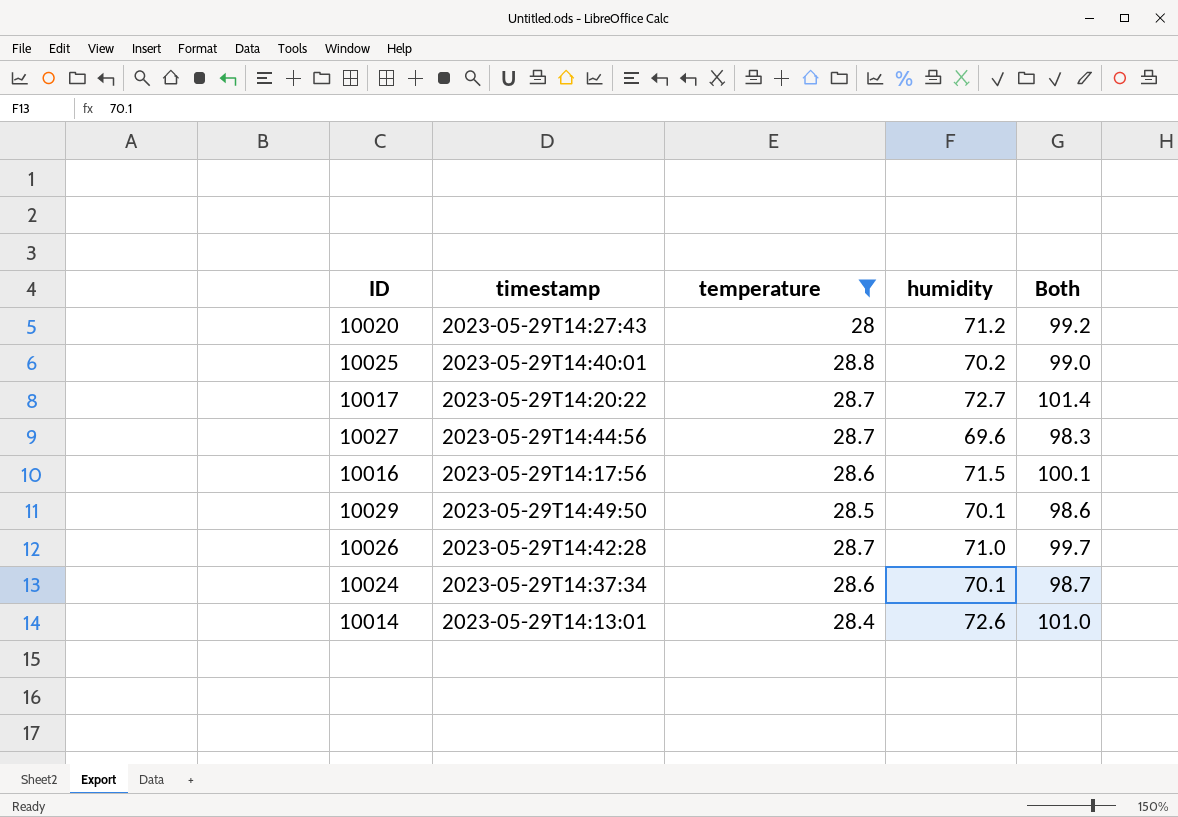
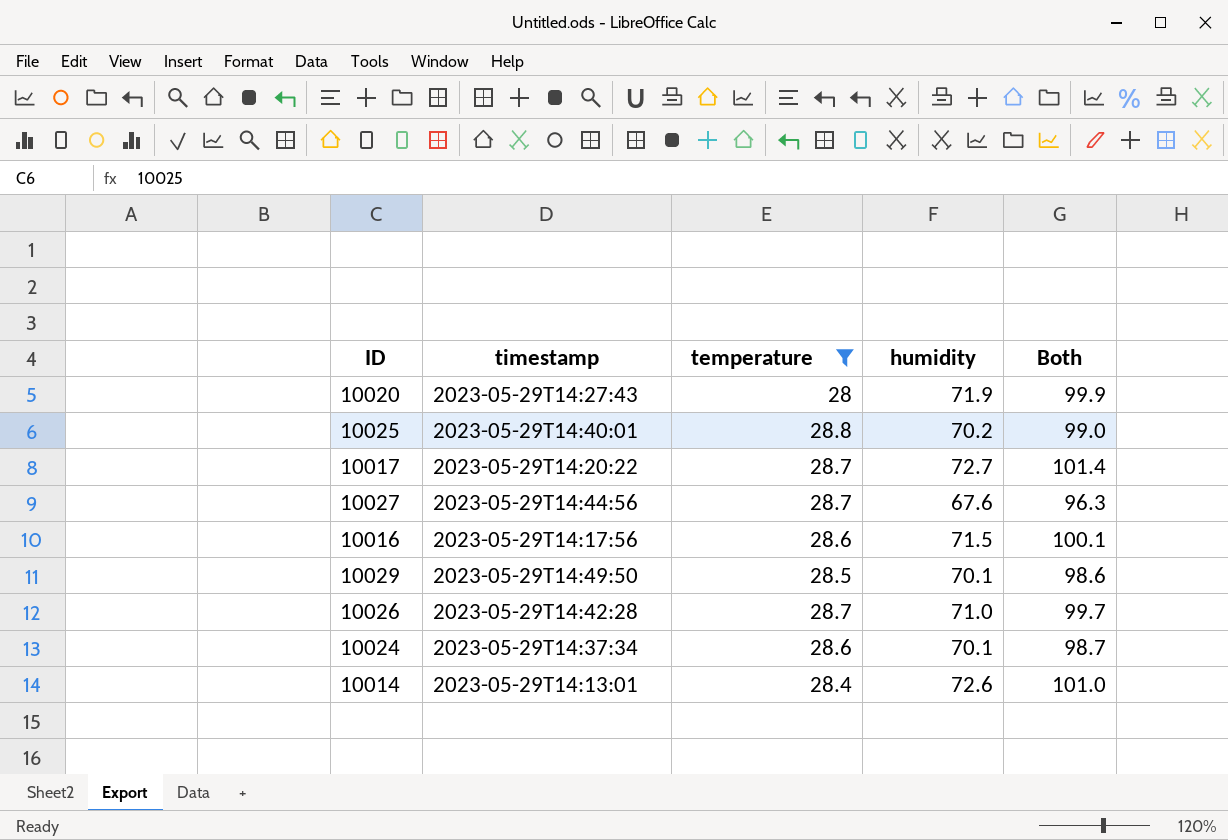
10020 | humidity: 71.2 -> 71.9
10020 | Both: 99.2 -> 99.9
10027 | humidity: 69.6 -> 67.6
10027 | Both: 98.3 -> 96.3

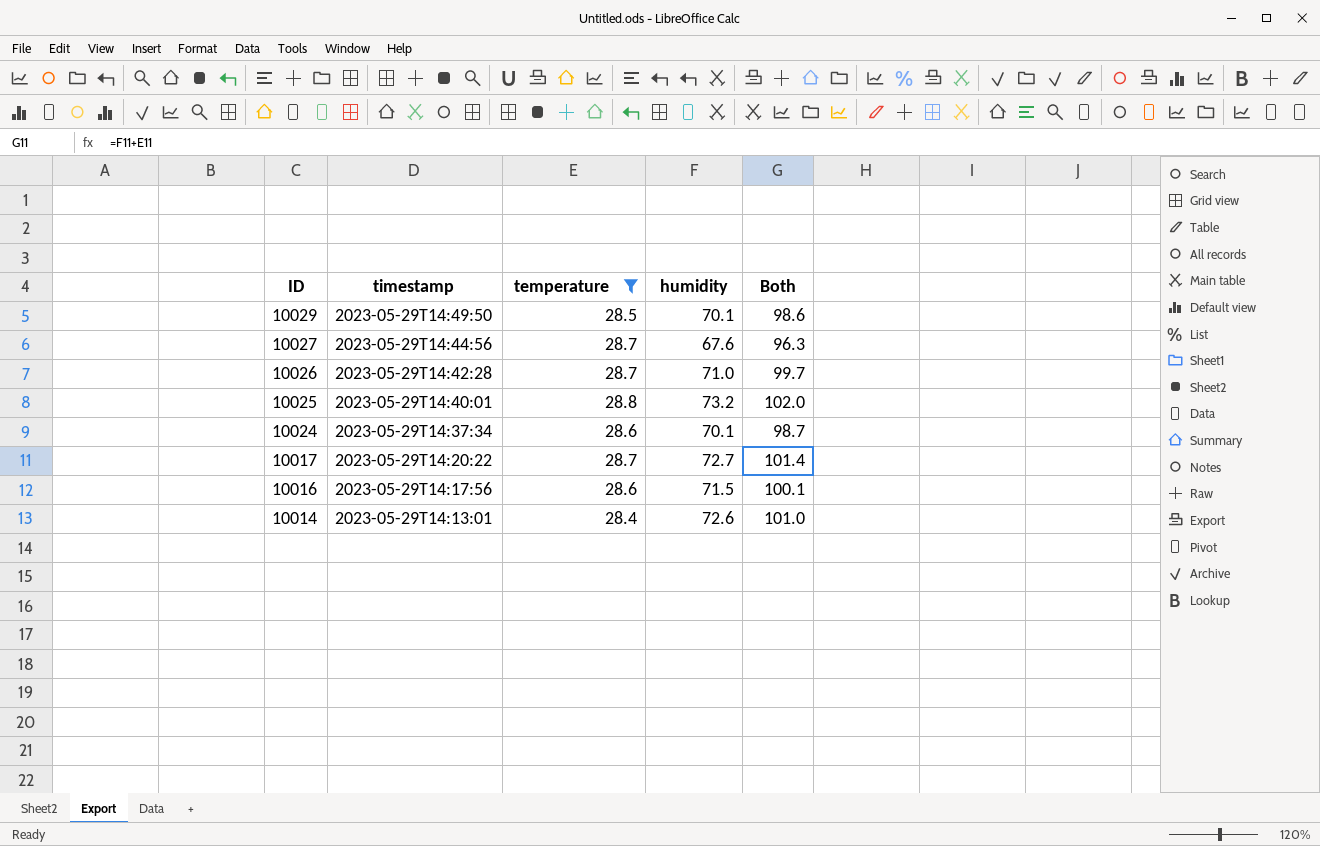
row order: none -> ID descending
row 10020: 2023-05-29T14:27:43 | 28 | 71.9 | 99.9 -> none
10025 | humidity: 70.2 -> 73.2
10025 | Both: 99.0 -> 102.0

